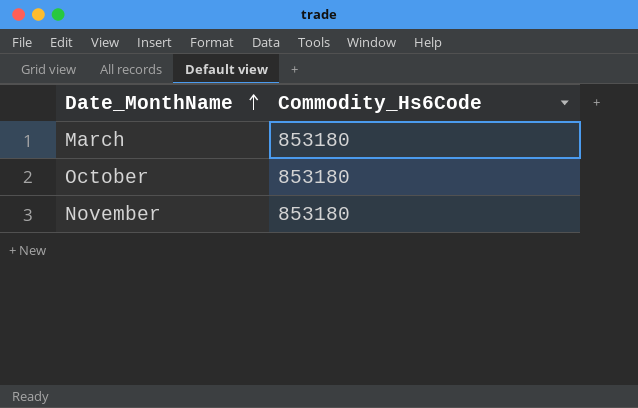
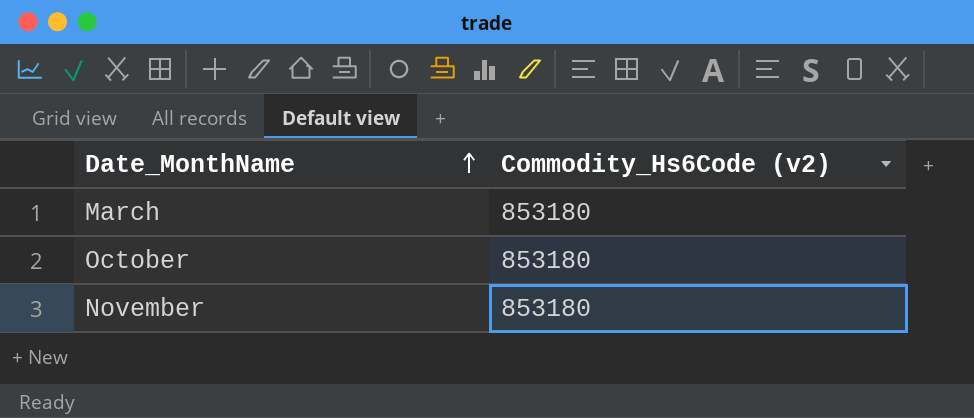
column name: Commodity_Hs6Code -> Commodity_Hs6Code (v2)

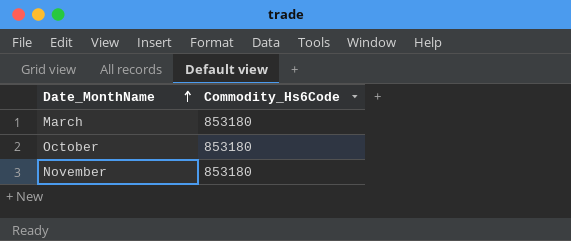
column name: Commodity_Hs6Code (v2) -> Commodity_Hs6Code

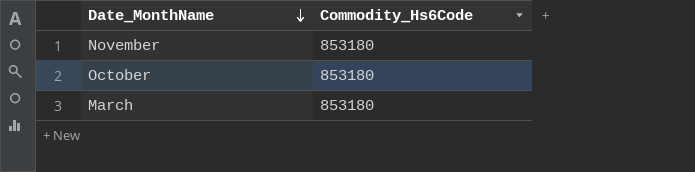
row order: Date_MonthName ascending -> Date_MonthName descending

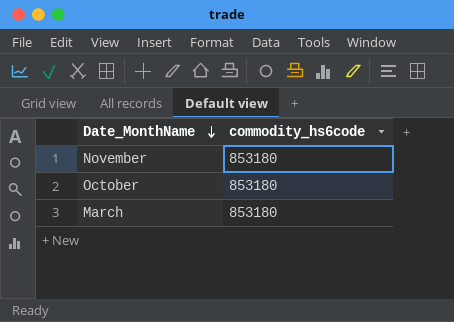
column name: Commodity_Hs6Code -> commodity_hs6code

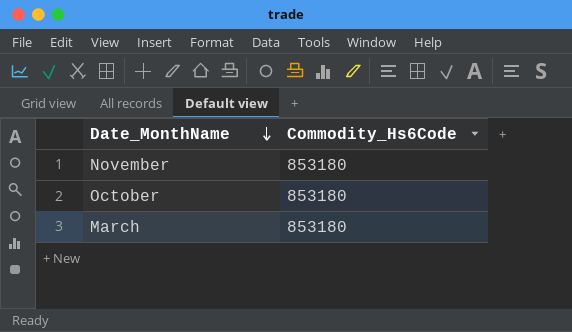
column name: commodity_hs6code -> Commodity_Hs6Code

